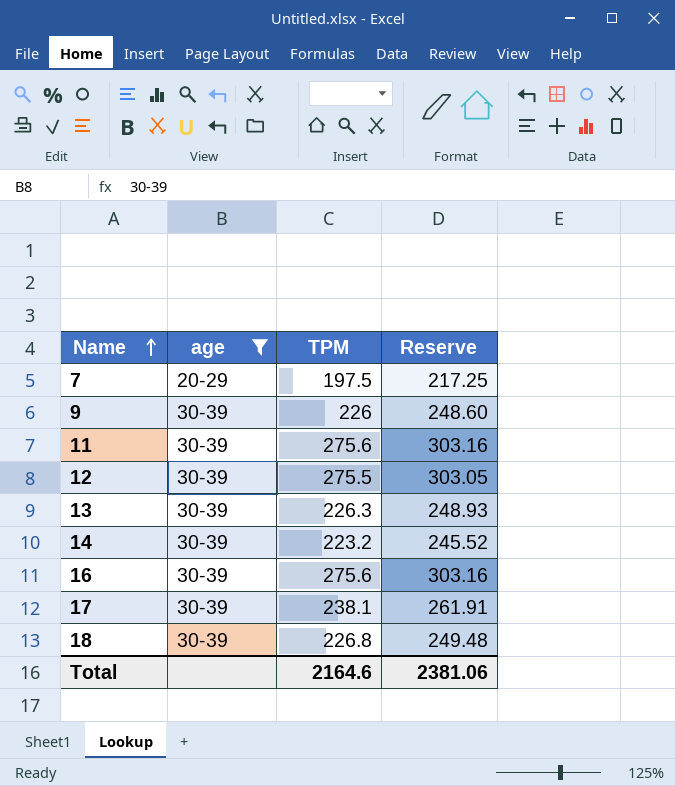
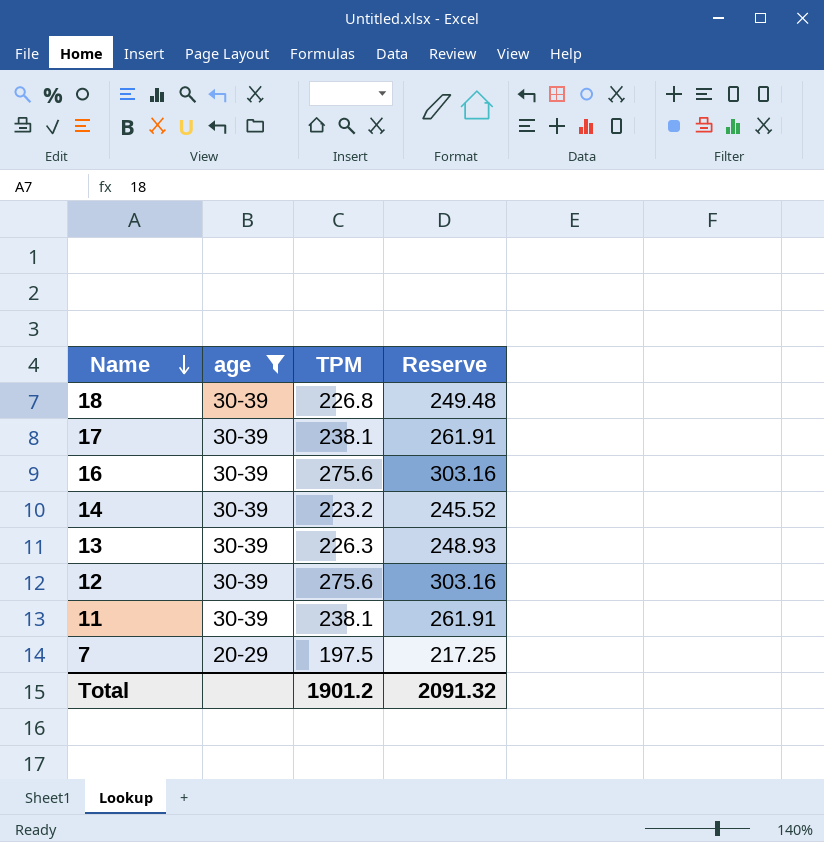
row order: Name ascending -> Name descending
row 9: 30-39 | 226 | 248.60 -> none
12 | TPM: 275.5 -> 275.6
12 | Reserve: 303.05 -> 303.16
11 | TPM: 275.6 -> 238.1
11 | Reserve: 303.16 -> 261.91
Total | TPM: 2164.6 -> 1901.2
Total | Reserve: 2381.06 -> 2091.32

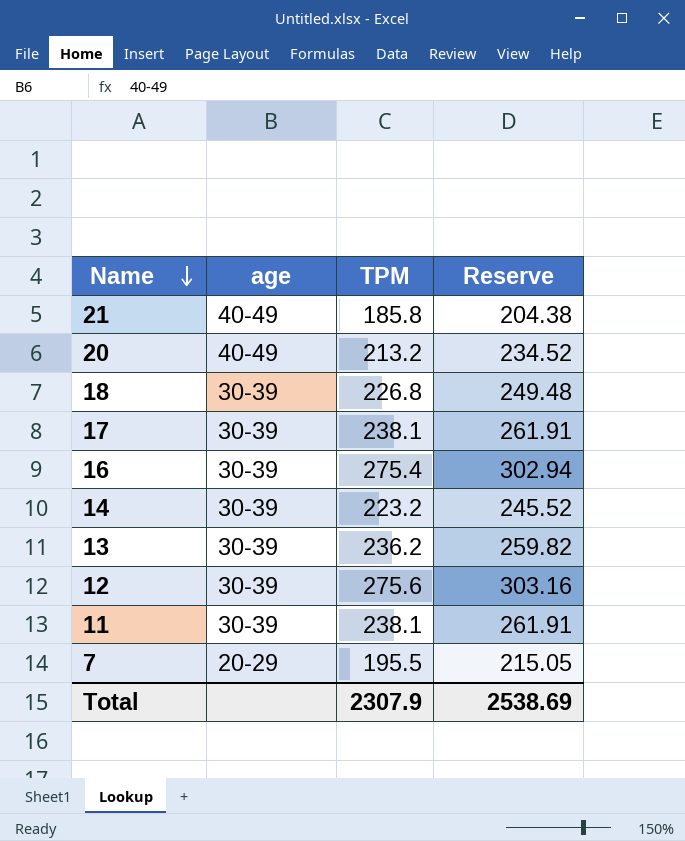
filter: age != 40-49 -> none
16 | TPM: 275.6 -> 275.4
16 | Reserve: 303.16 -> 302.94
13 | TPM: 226.3 -> 236.2
13 | Reserve: 248.93 -> 259.82
7 | TPM: 197.5 -> 195.5
7 | Reserve: 217.25 -> 215.05
Total | TPM: 1901.2 -> 2307.9
Total | Reserve: 2091.32 -> 2538.69

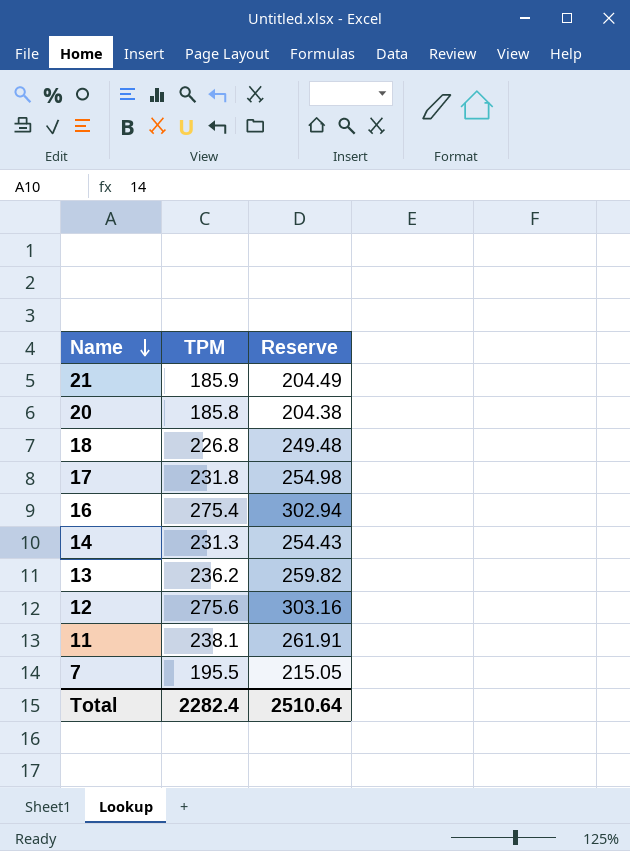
column age | position: 2 -> none
21 | TPM: 185.8 -> 185.9
21 | Reserve: 204.38 -> 204.49
20 | TPM: 213.2 -> 185.8
20 | Reserve: 234.52 -> 204.38
17 | TPM: 238.1 -> 231.8
17 | Reserve: 261.91 -> 254.98
14 | TPM: 223.2 -> 231.3
14 | Reserve: 245.52 -> 254.43
Total | TPM: 2307.9 -> 2282.4
Total | Reserve: 2538.69 -> 2510.64

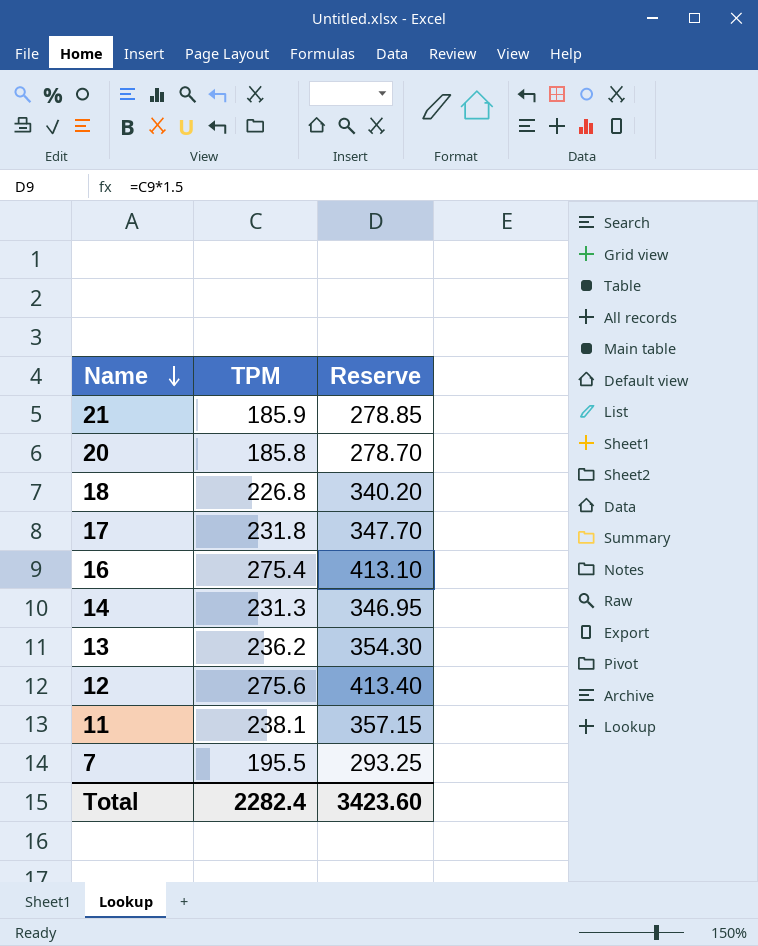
column Reserve | formula: [TPM] * 1.1 -> [TPM] * 1.5
Total | Reserve: 2510.64 -> 3423.60

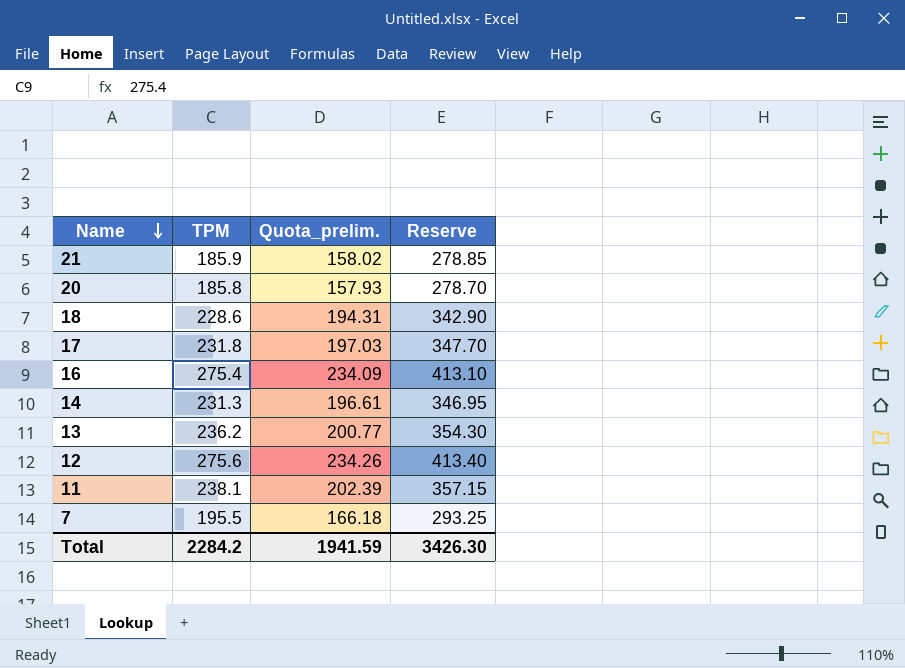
column Quota_prelim. | formula: none -> [TPM] * 0.85
18 | TPM: 226.8 -> 228.6
18 | Reserve: 340.20 -> 342.90
Total | TPM: 2282.4 -> 2284.2
Total | Reserve: 3423.60 -> 3426.30

